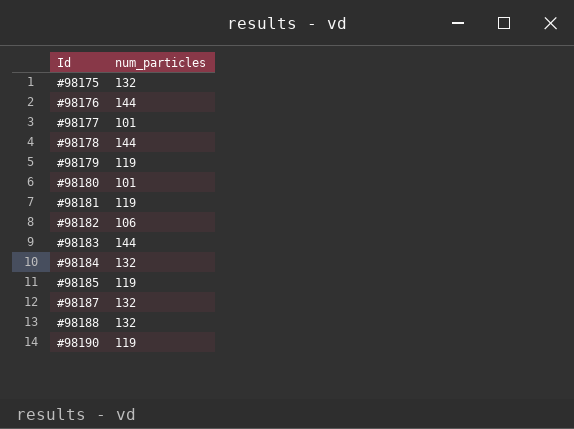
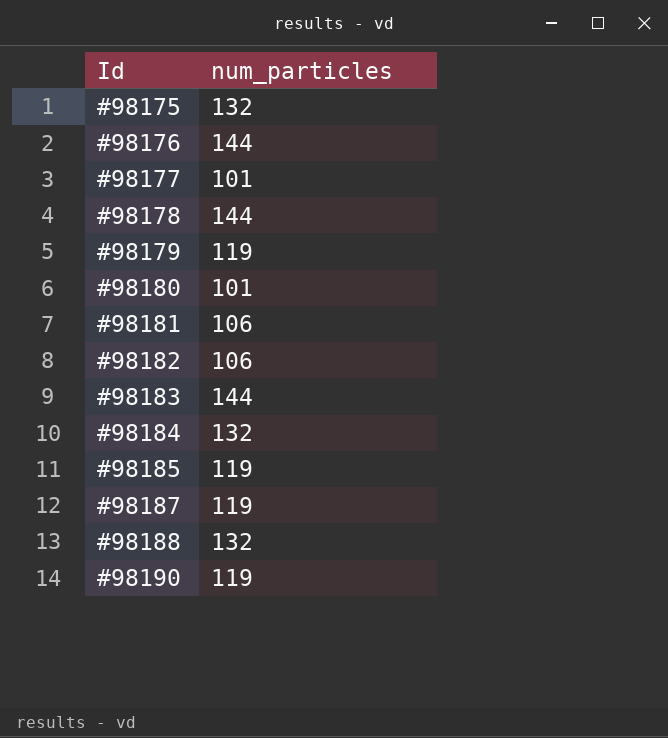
#98181 | num_particles: 119 -> 106
#98187 | num_particles: 132 -> 119

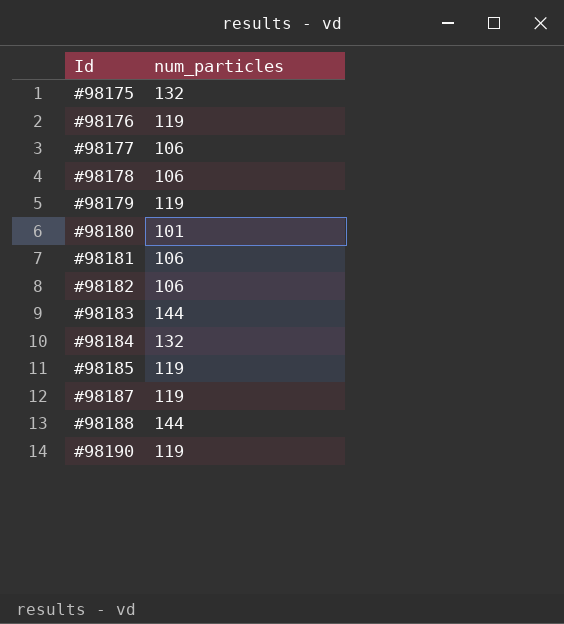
#98176 | num_particles: 144 -> 119
#98177 | num_particles: 101 -> 106
#98178 | num_particles: 144 -> 106
#98188 | num_particles: 132 -> 144

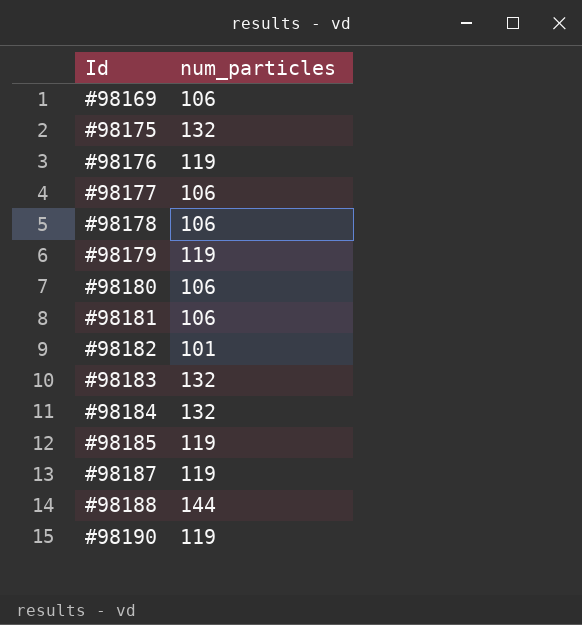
row #98169: none -> 106
#98180 | num_particles: 101 -> 106
#98182 | num_particles: 106 -> 101
#98183 | num_particles: 144 -> 132

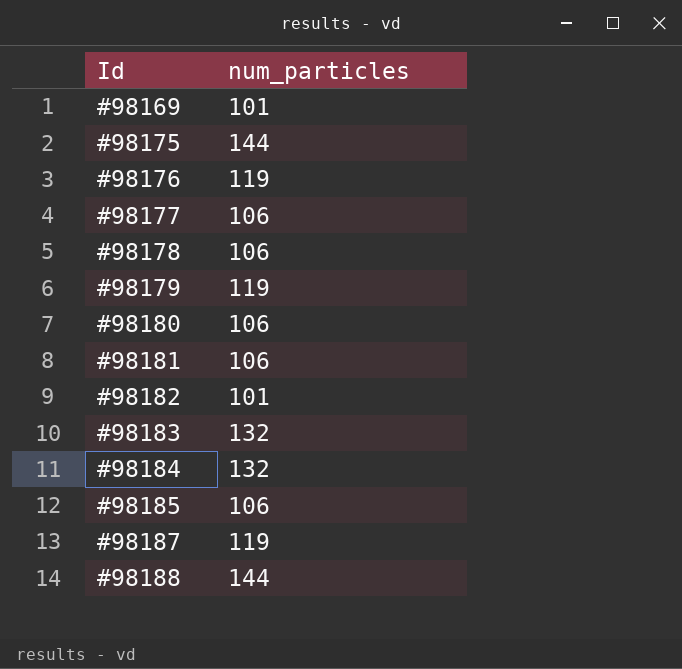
row #98190: 119 -> none
#98169 | num_particles: 106 -> 101
#98175 | num_particles: 132 -> 144
#98185 | num_particles: 119 -> 106

